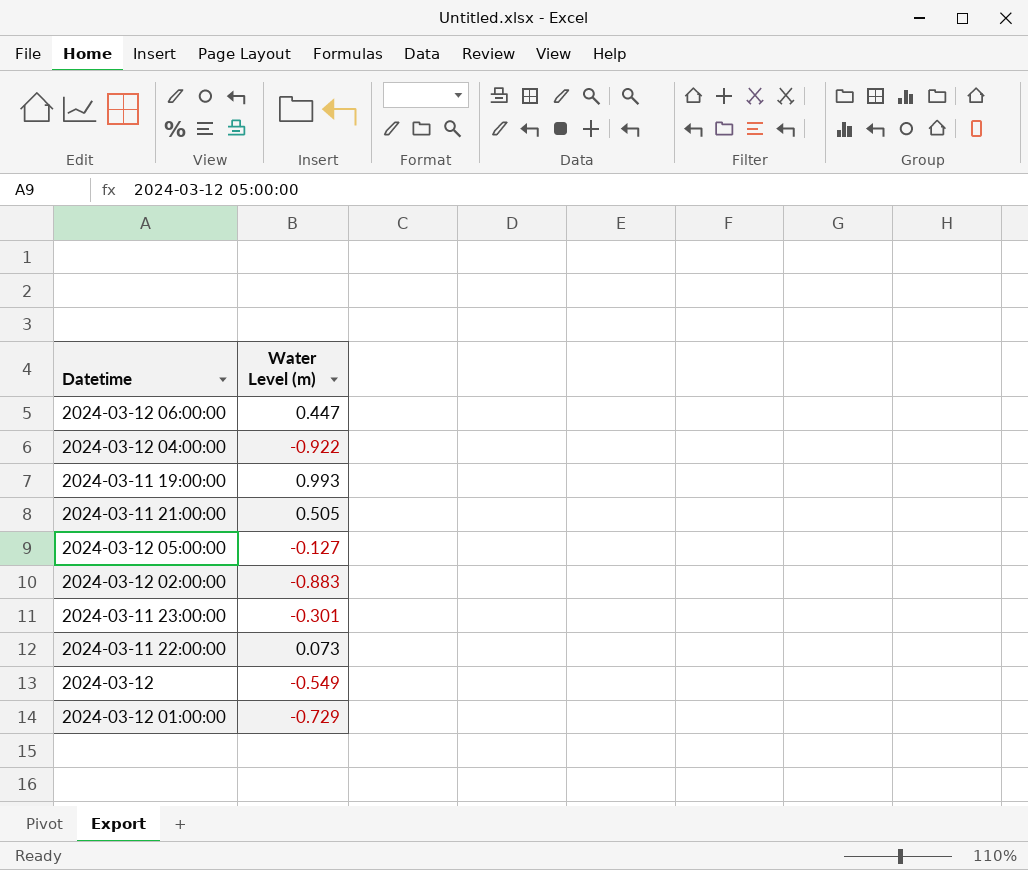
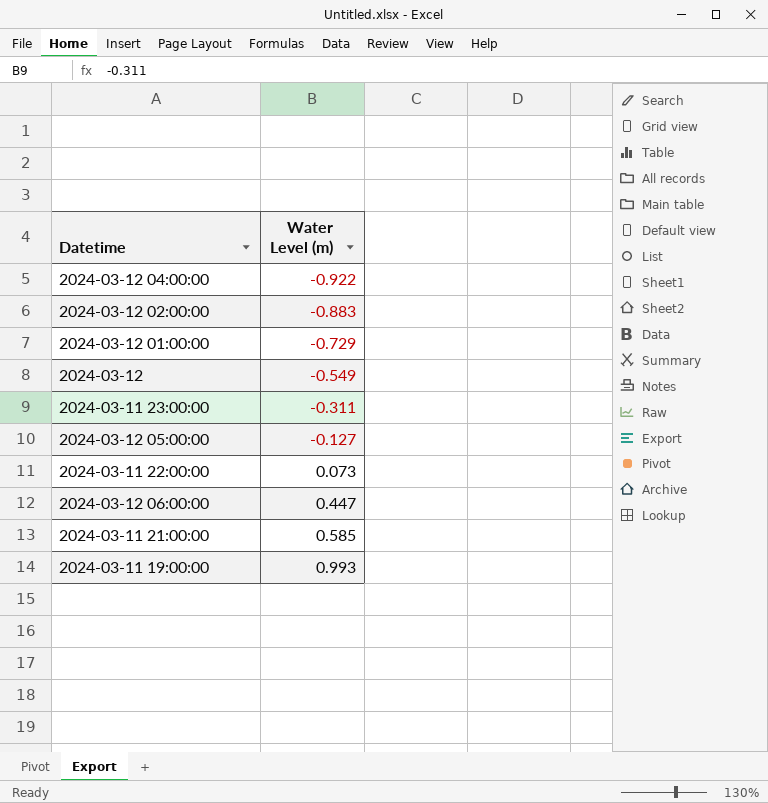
row order: none -> Water Level (m) ascending
2024-03-11 23:00:00 | Water Level (m): -0.301 -> -0.311
2024-03-11 21:00:00 | Water Level (m): 0.505 -> 0.585

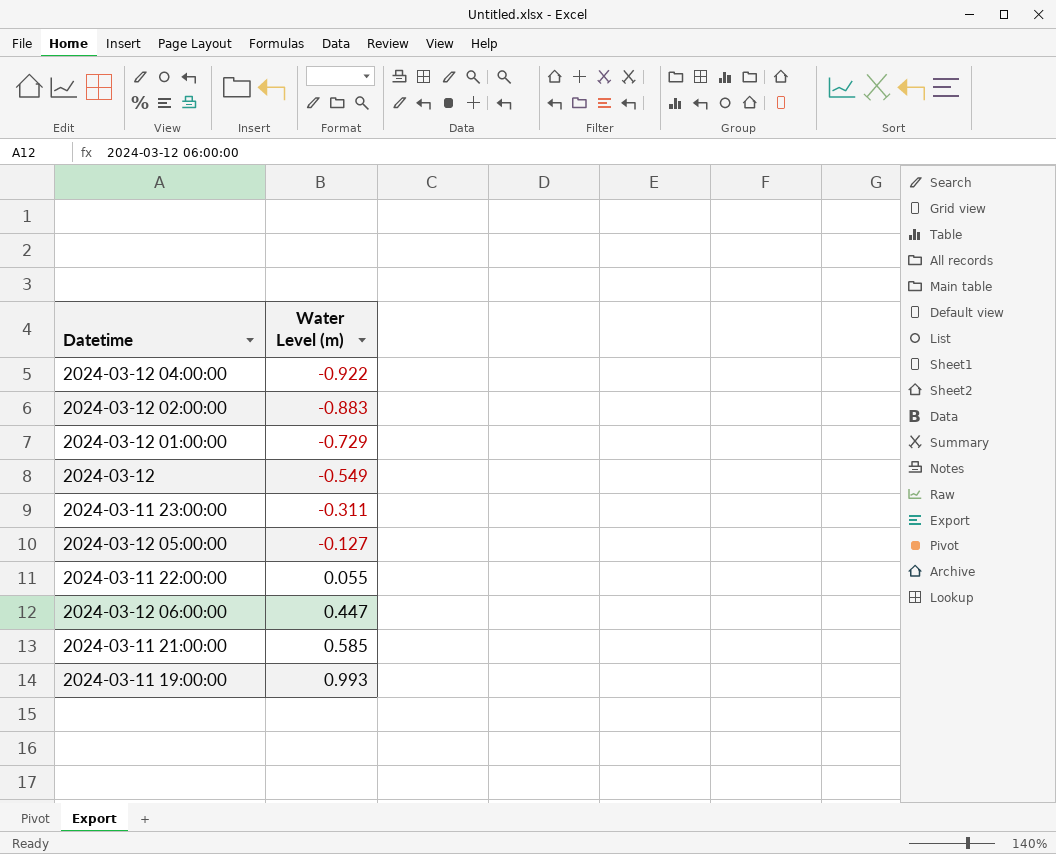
2024-03-11 22:00:00 | Water Level (m): 0.073 -> 0.055

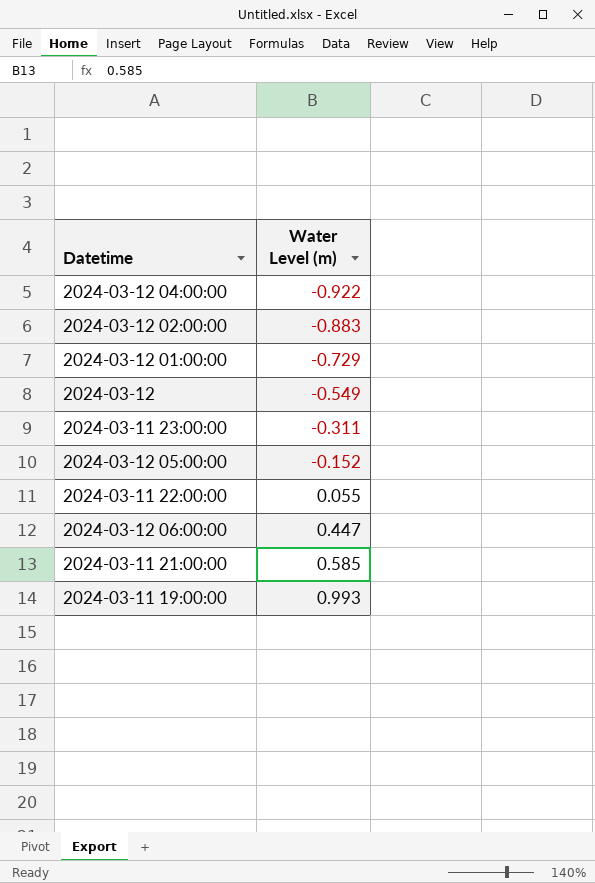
2024-03-12 05:00:00 | Water Level (m): -0.127 -> -0.152

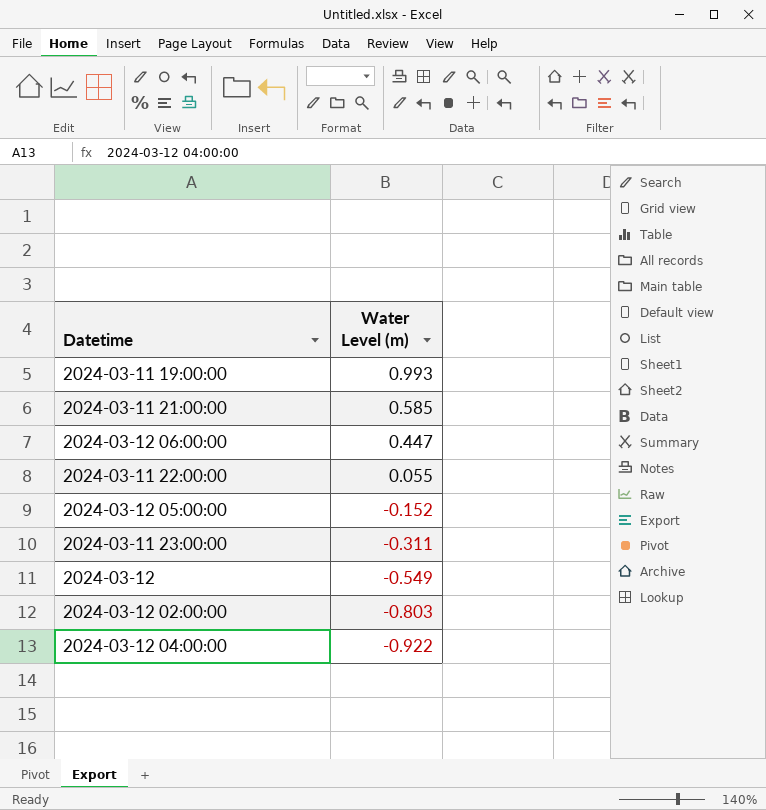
row order: Water Level (m) ascending -> Water Level (m) descending
row 2024-03-12 01:00:00: -0.729 -> none
2024-03-12 02:00:00 | Water Level (m): -0.883 -> -0.803

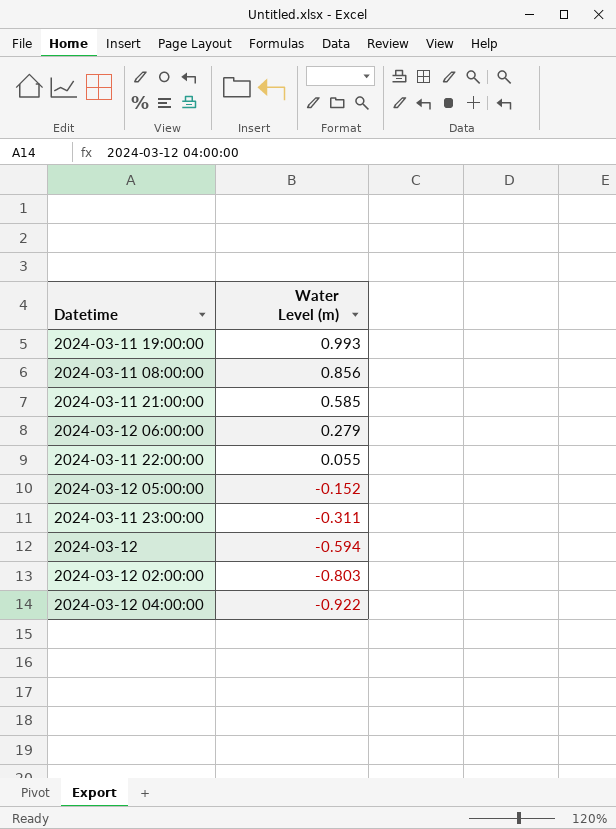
row 2024-03-11 08:00:00: none -> 0.856
2024-03-12 06:00:00 | Water Level (m): 0.447 -> 0.279
2024-03-12 | Water Level (m): -0.549 -> -0.594

